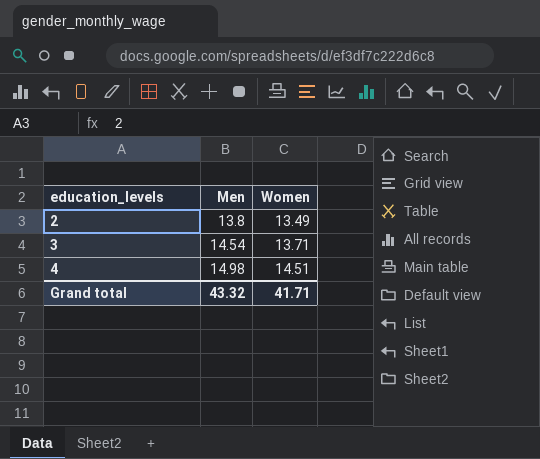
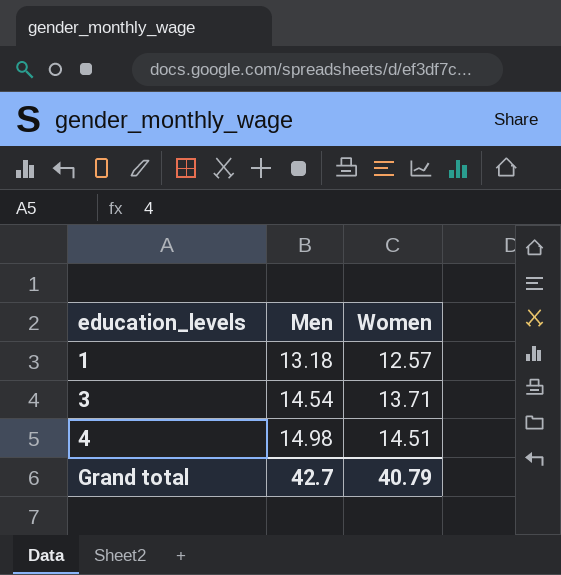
row 2: 13.8 | 13.49 -> none
row 1: none -> 13.18 | 12.57
Grand total | Men: 43.32 -> 42.7
Grand total | Women: 41.71 -> 40.79

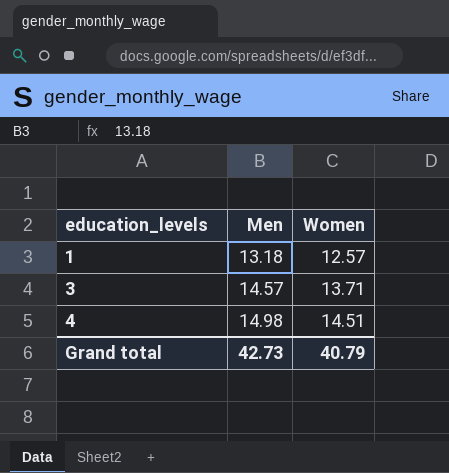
3 | Men: 14.54 -> 14.57
Grand total | Men: 42.7 -> 42.73

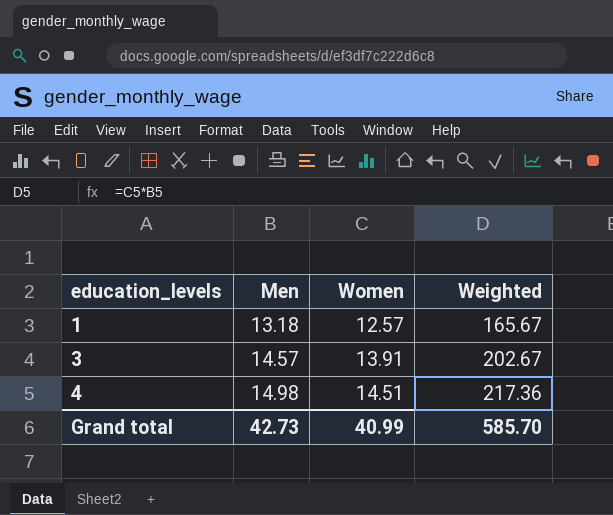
column Weighted | formula: none -> [Men] * [Women]
3 | Women: 13.71 -> 13.91
Grand total | Women: 40.79 -> 40.99

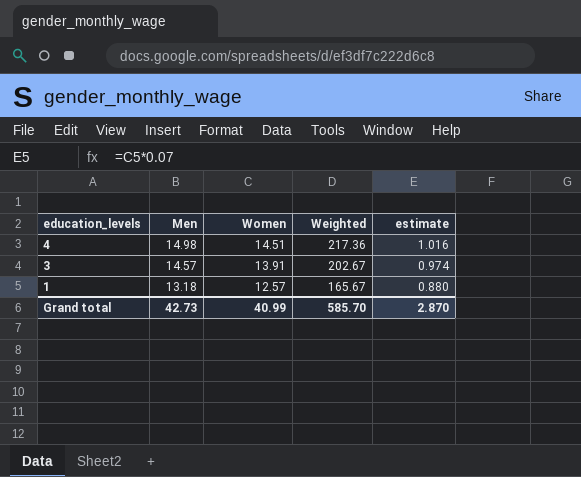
row order: education_levels ascending -> education_levels descending
column estimate | formula: none -> [Women] * 0.07

